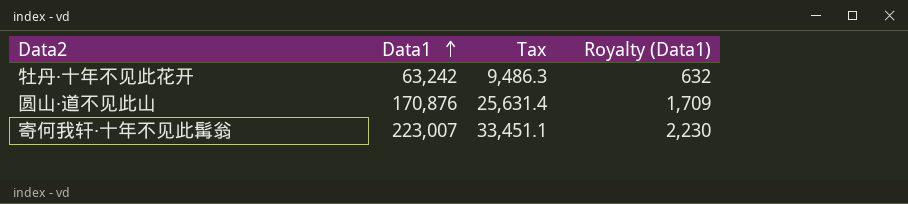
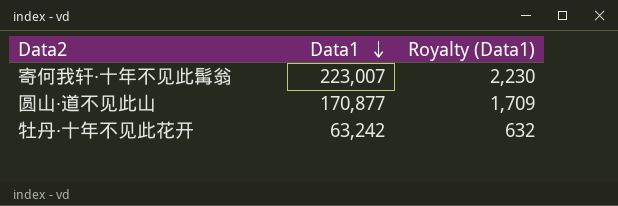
row order: Data1 ascending -> Data1 descending
column Tax | formula: [Data1] * 0.15 -> none
圆山·道不见此山 | Data1: 170,876 -> 170,877

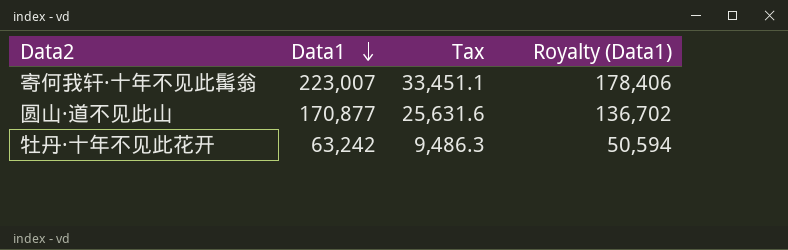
column Tax | formula: none -> [Data1] * 0.15
column Royalty (Data1) | formula: [Data1] * 0.01 -> [Data1] * 0.8

